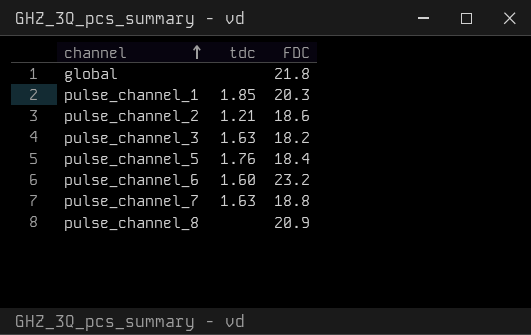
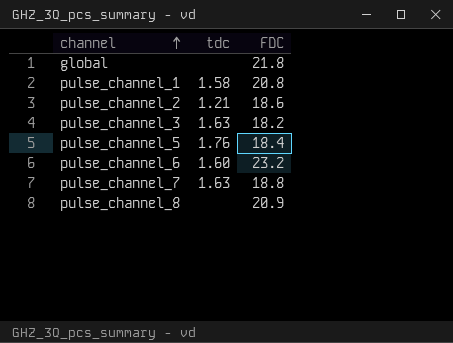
pulse_channel_1 | tdc: 1.85 -> 1.58
pulse_channel_1 | FDC: 20.3 -> 20.8

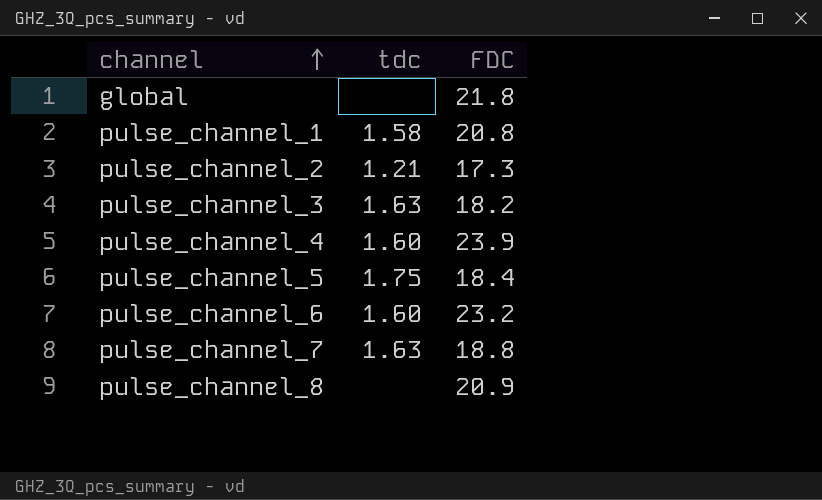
pulse_channel_2 | FDC: 18.6 -> 17.3
row pulse_channel_4: none -> 1.60 | 23.9
pulse_channel_5 | tdc: 1.76 -> 1.75

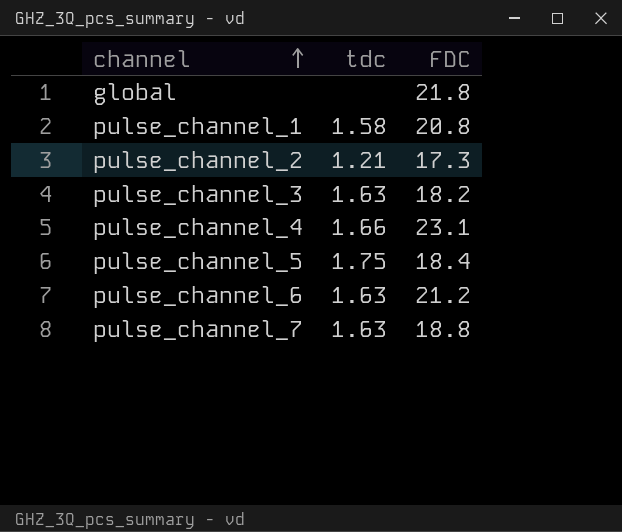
row pulse_channel_8: none | 20.9 -> none
pulse_channel_4 | tdc: 1.60 -> 1.66
pulse_channel_4 | FDC: 23.9 -> 23.1
pulse_channel_6 | tdc: 1.60 -> 1.63
pulse_channel_6 | FDC: 23.2 -> 21.2

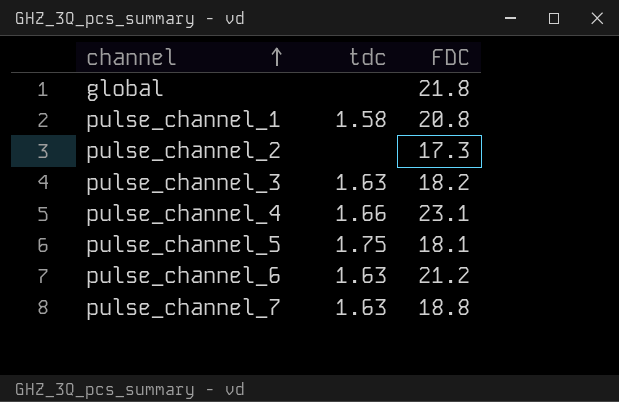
pulse_channel_2 | tdc: 1.21 -> none
pulse_channel_5 | FDC: 18.4 -> 18.1

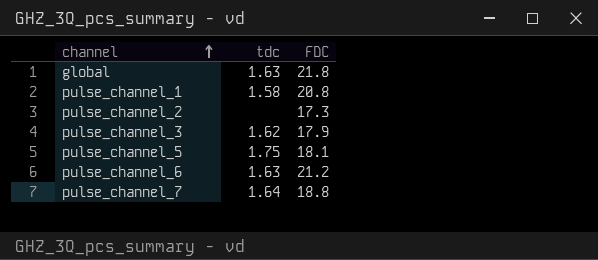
row pulse_channel_4: 1.66 | 23.1 -> none
global | tdc: none -> 1.63
pulse_channel_3 | tdc: 1.63 -> 1.62
pulse_channel_3 | FDC: 18.2 -> 17.9
pulse_channel_7 | tdc: 1.63 -> 1.64

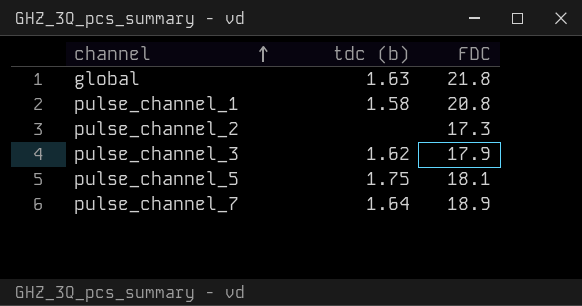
column name: tdc -> tdc (b)
row pulse_channel_6: 1.63 | 21.2 -> none
pulse_channel_7 | FDC: 18.8 -> 18.9

